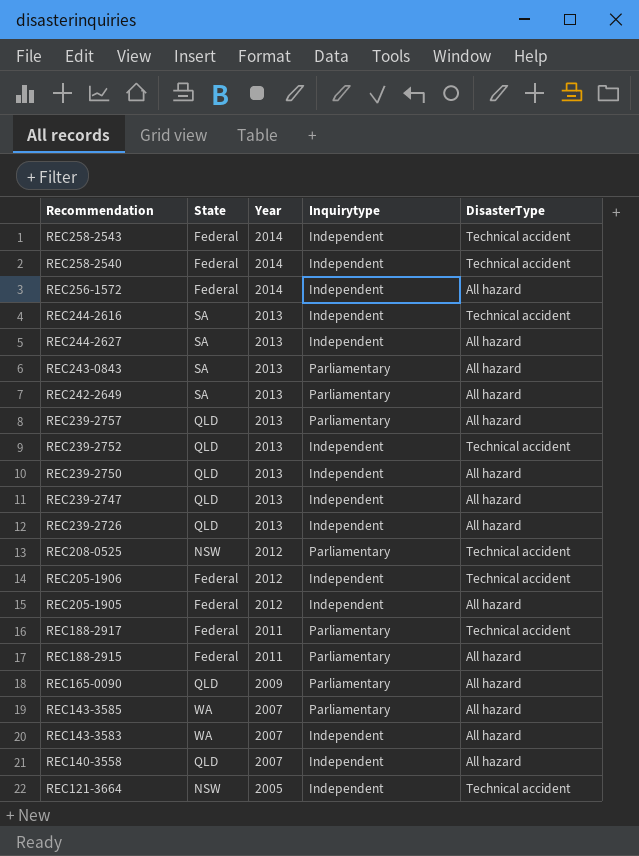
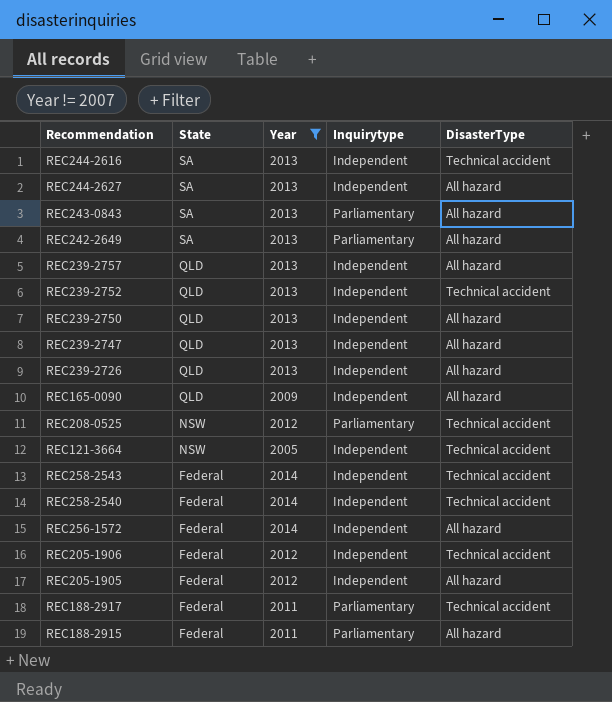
filter: none -> Year != 2007
row order: Year descending -> State descending
REC239-2757 | Inquirytype: Parliamentary -> Independent
REC165-0090 | Inquirytype: Parliamentary -> Independent

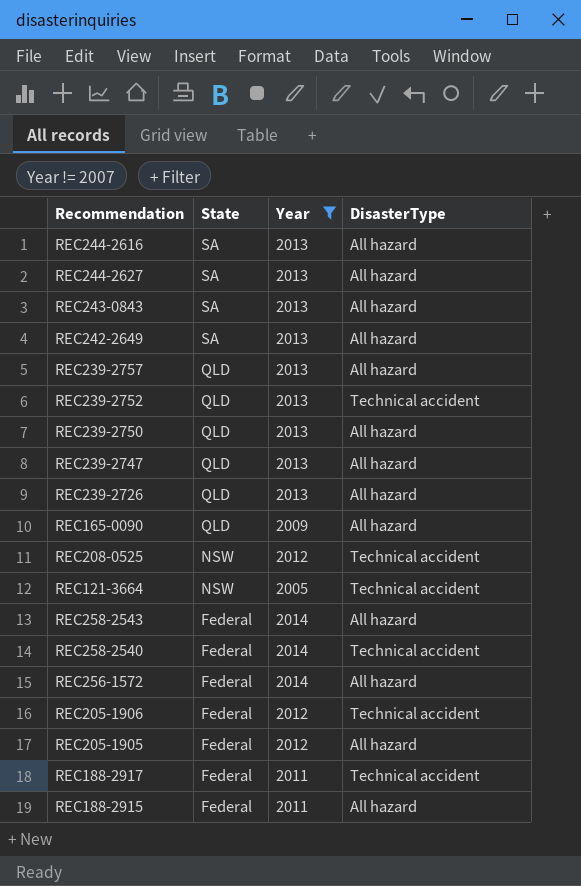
column Inquirytype | position: 4 -> none
REC244-2616 | DisasterType: Technical accident -> All hazard
REC258-2543 | DisasterType: Technical accident -> All hazard

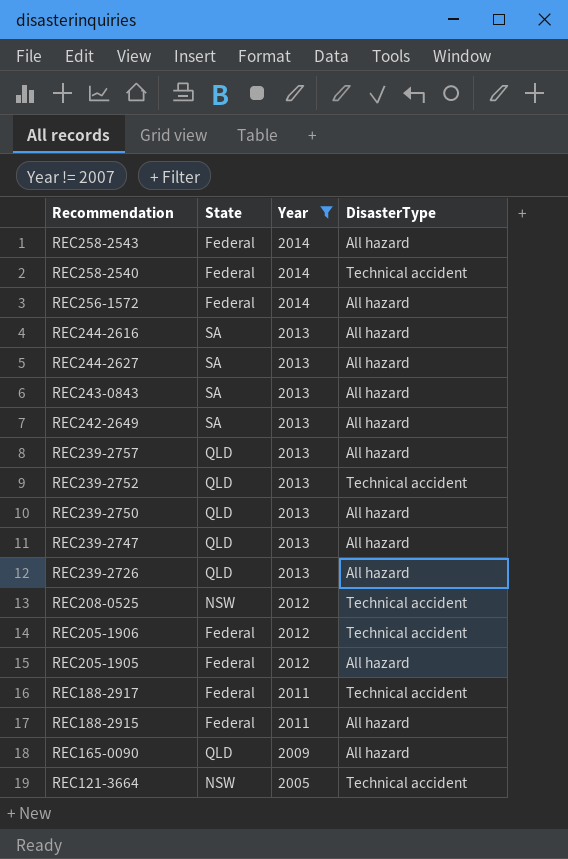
row order: State descending -> Year descending

